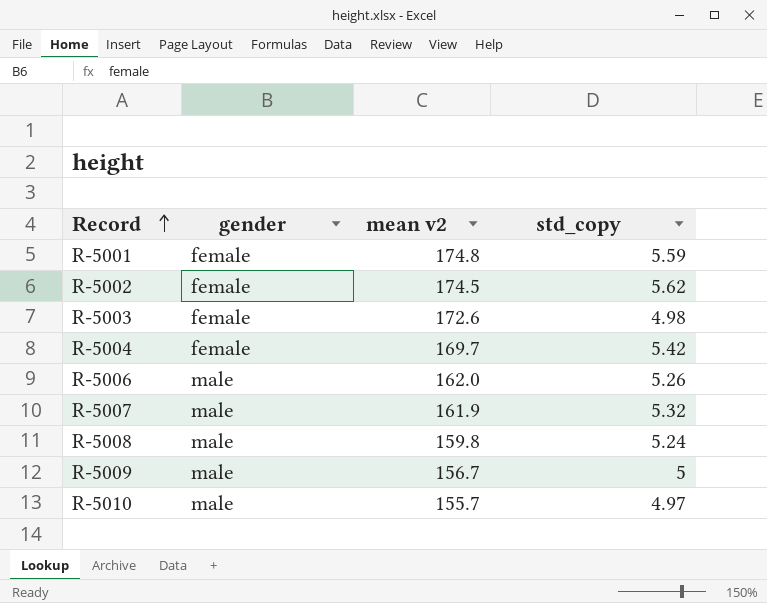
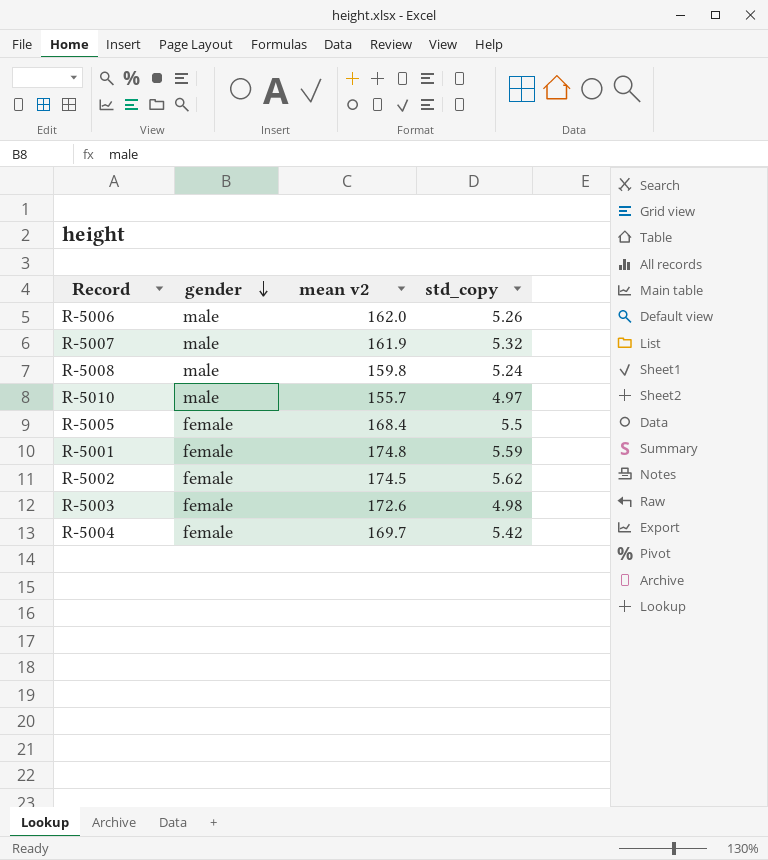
row order: Record ascending -> gender descending
row R-5009: male | 156.7 | 5 -> none
row R-5005: none -> female | 168.4 | 5.5

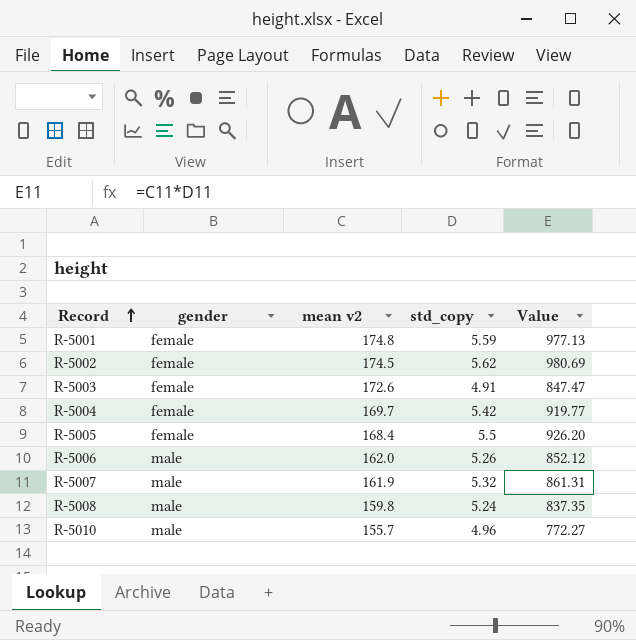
row order: gender descending -> Record ascending
column Value | formula: none -> [mean v2] * [std_copy]
R-5003 | std_copy: 4.98 -> 4.91
R-5010 | std_copy: 4.97 -> 4.96

